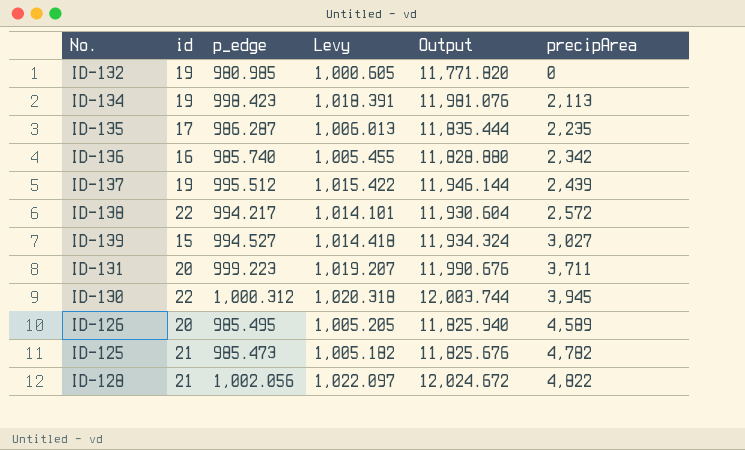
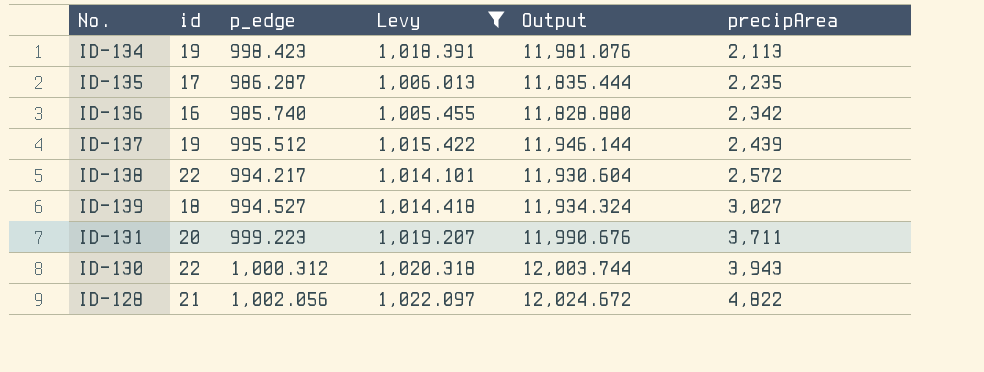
filter: none -> Levy >= 1,005.455
ID-139 | id: 15 -> 18
ID-130 | precipArea: 3,945 -> 3,943

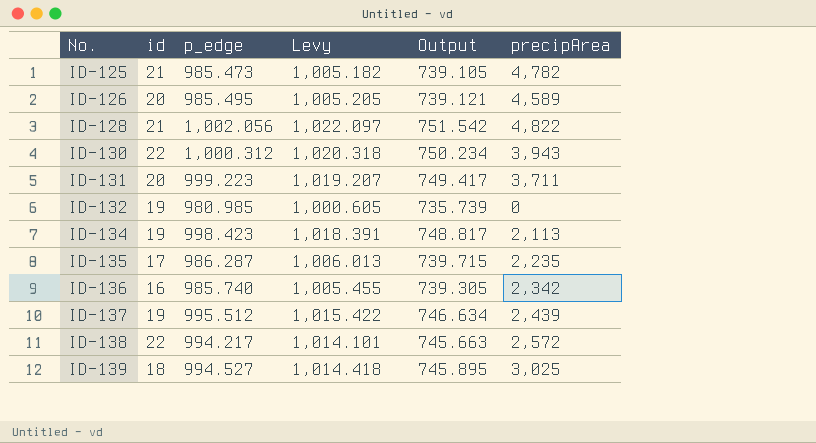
filter: Levy >= 1,005.455 -> none
row order: precipArea ascending -> No. ascending
column Output | formula: [p_edge] * 12 -> [p_edge] * 0.75
ID-139 | precipArea: 3,027 -> 3,025

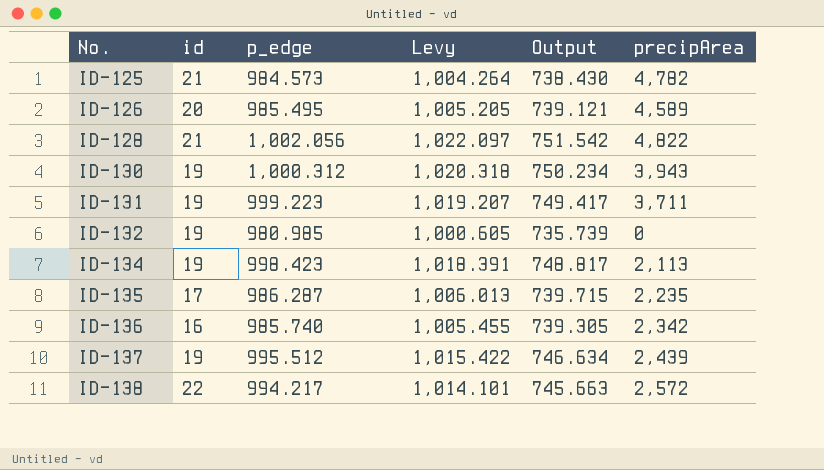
row ID-139: 18 | 994.527 | 1,014.418 | 745.895 | 3,025 -> none
ID-125 | p_edge: 985.473 -> 984.573
ID-125 | Levy: 1,005.182 -> 1,004.264
ID-125 | Output: 739.105 -> 738.430
ID-130 | id: 22 -> 19
ID-131 | id: 20 -> 19

